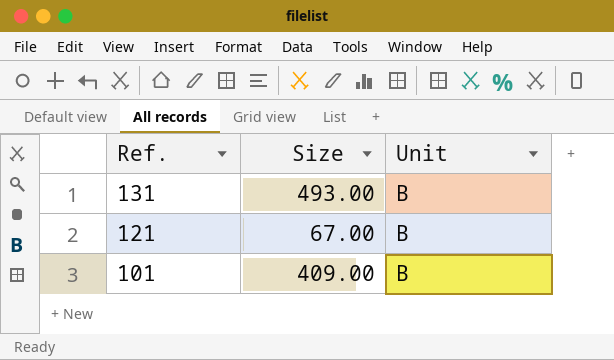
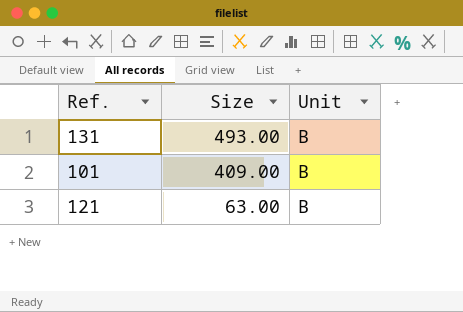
row order: Ref. descending -> Size descending
121 | Size: 67.00 -> 63.00

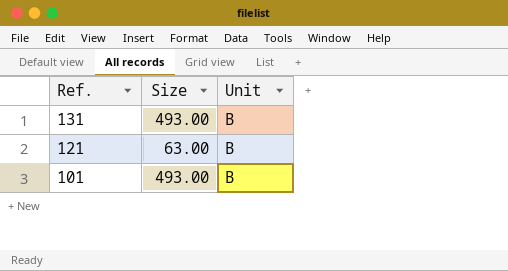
row order: Size descending -> Ref. descending
101 | Size: 409.00 -> 493.00

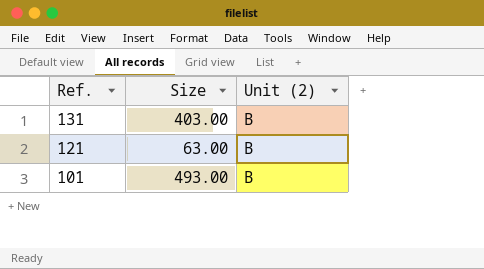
column name: Unit -> Unit (2)
131 | Size: 493.00 -> 403.00

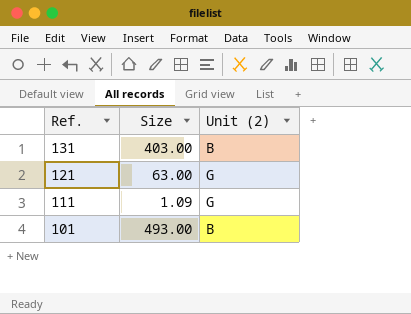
121 | Unit (2): B -> G
row 111: none -> 1.09 | G

